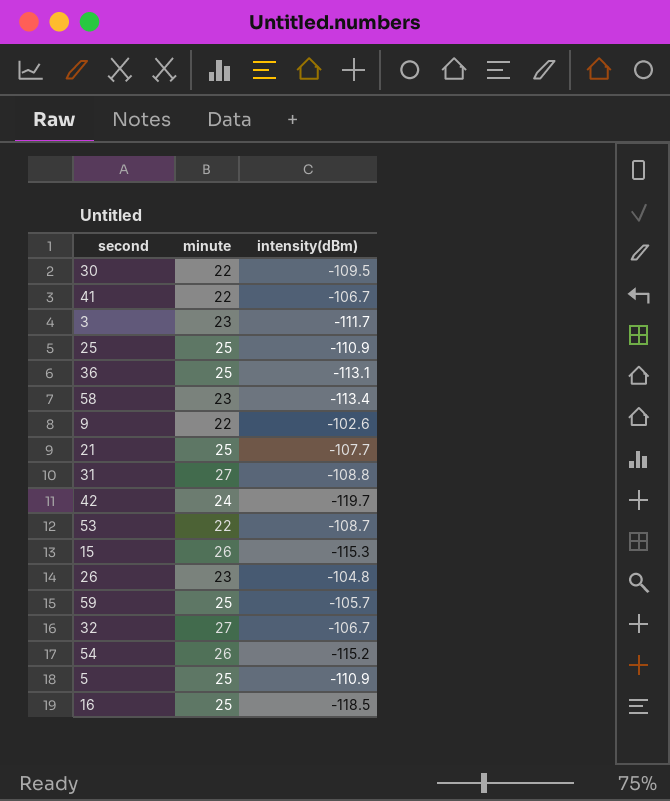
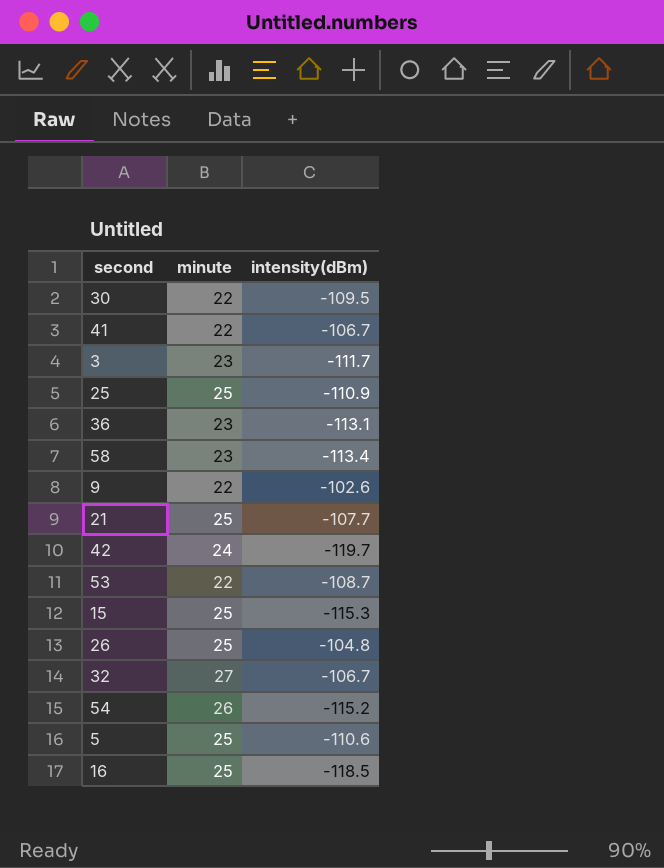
row 31: 27 | -108.8 -> none
row 59: 25 | -105.7 -> none
36 | minute: 25 -> 23
15 | minute: 26 -> 25
26 | minute: 23 -> 25
5 | intensity(dBm): -110.9 -> -110.6

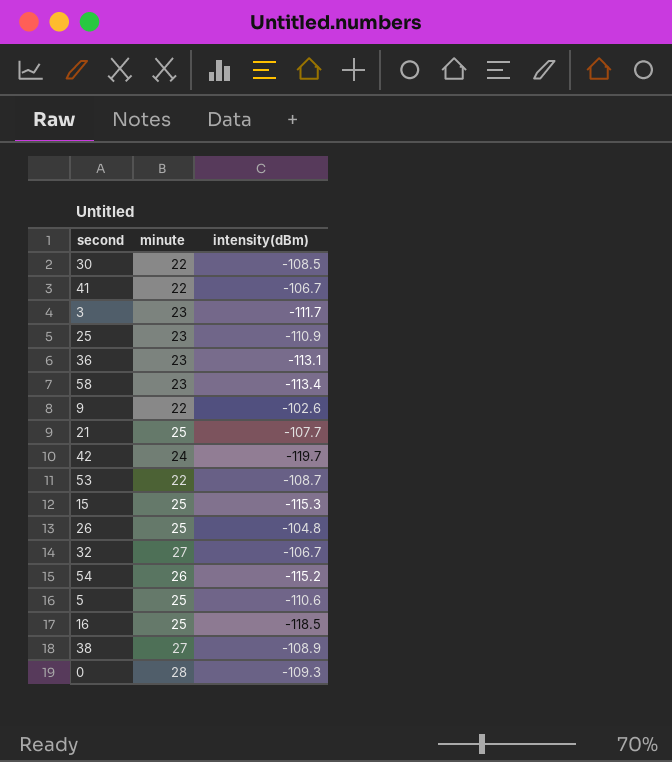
30 | intensity(dBm): -109.5 -> -108.5
25 | minute: 25 -> 23
row 38: none -> 27 | -108.9
row 0: none -> 28 | -109.3

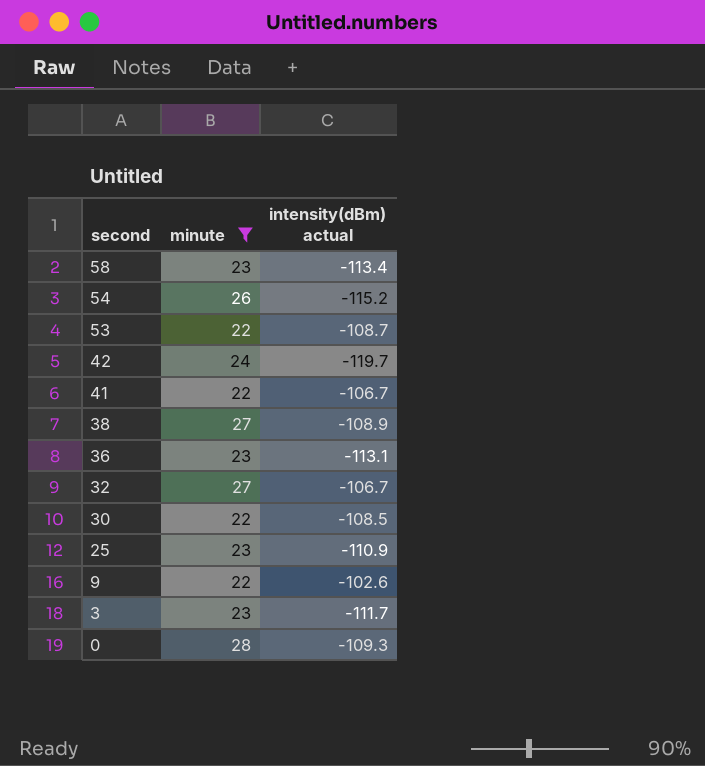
filter: none -> minute != 25
row order: none -> second descending
column name: intensity(dBm) -> intensity(dBm) actual

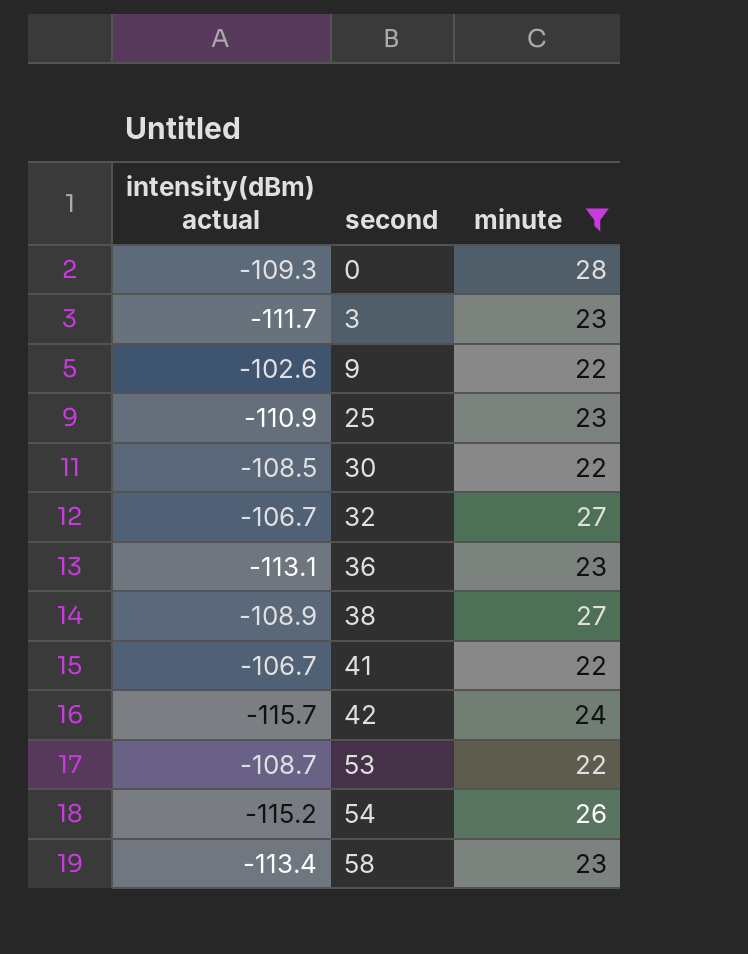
row order: second descending -> second ascending
column intensity(dBm) actual | position: 3 -> 1
42 | intensity(dBm) actual: -119.7 -> -115.7

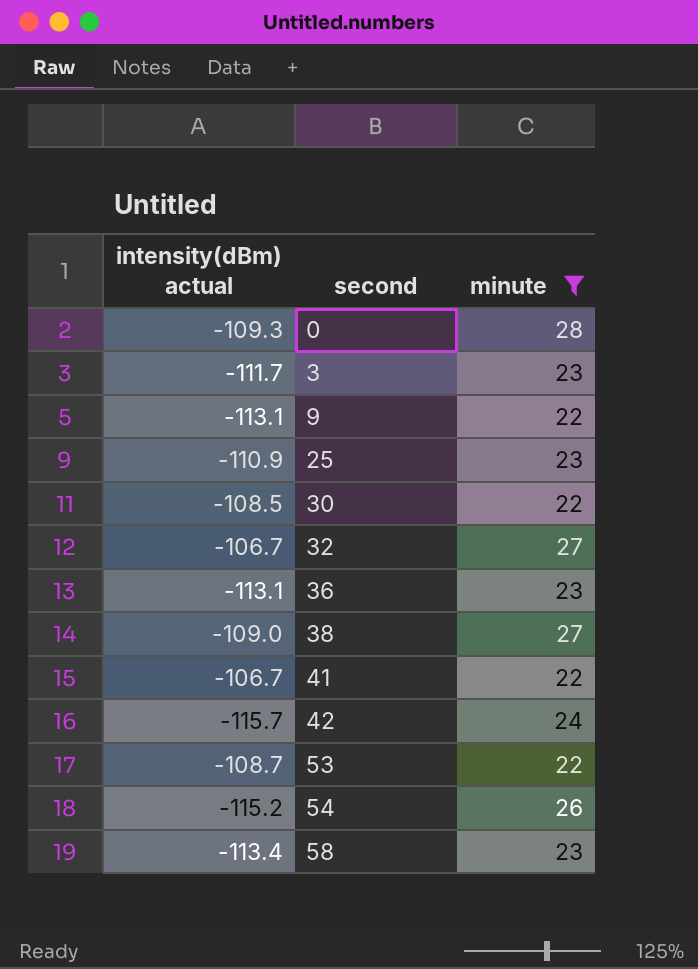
9 | intensity(dBm) actual: -102.6 -> -113.1
38 | intensity(dBm) actual: -108.9 -> -109.0

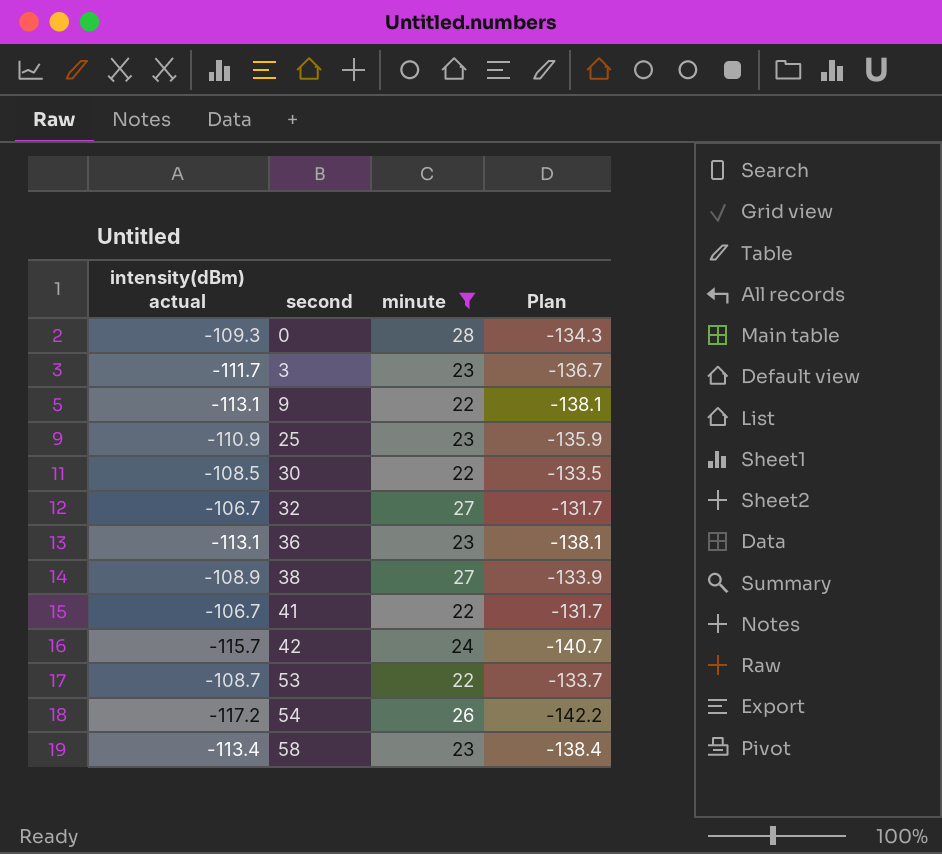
column Plan | formula: none -> [intensity(dBm) actual] - 25
38 | intensity(dBm) actual: -109.0 -> -108.9
54 | intensity(dBm) actual: -115.2 -> -117.2

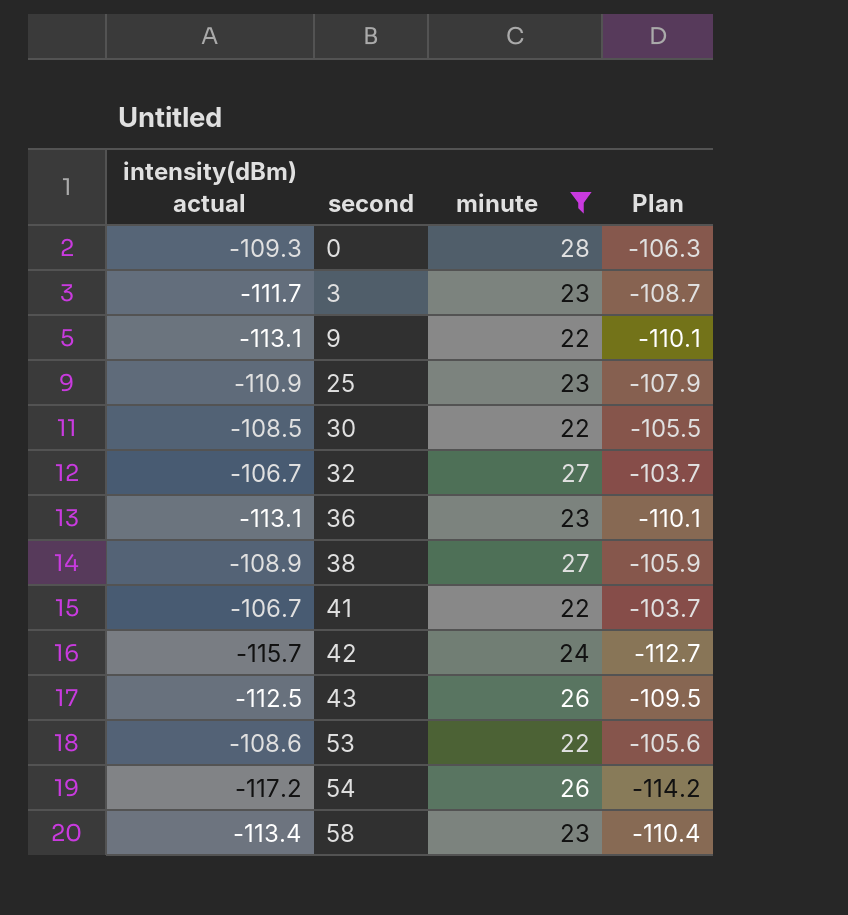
column Plan | formula: [intensity(dBm) actual] - 25 -> [intensity(dBm) actual] + 3
row 43: none -> -112.5 | 26 | -109.5
53 | intensity(dBm) actual: -108.7 -> -108.6

